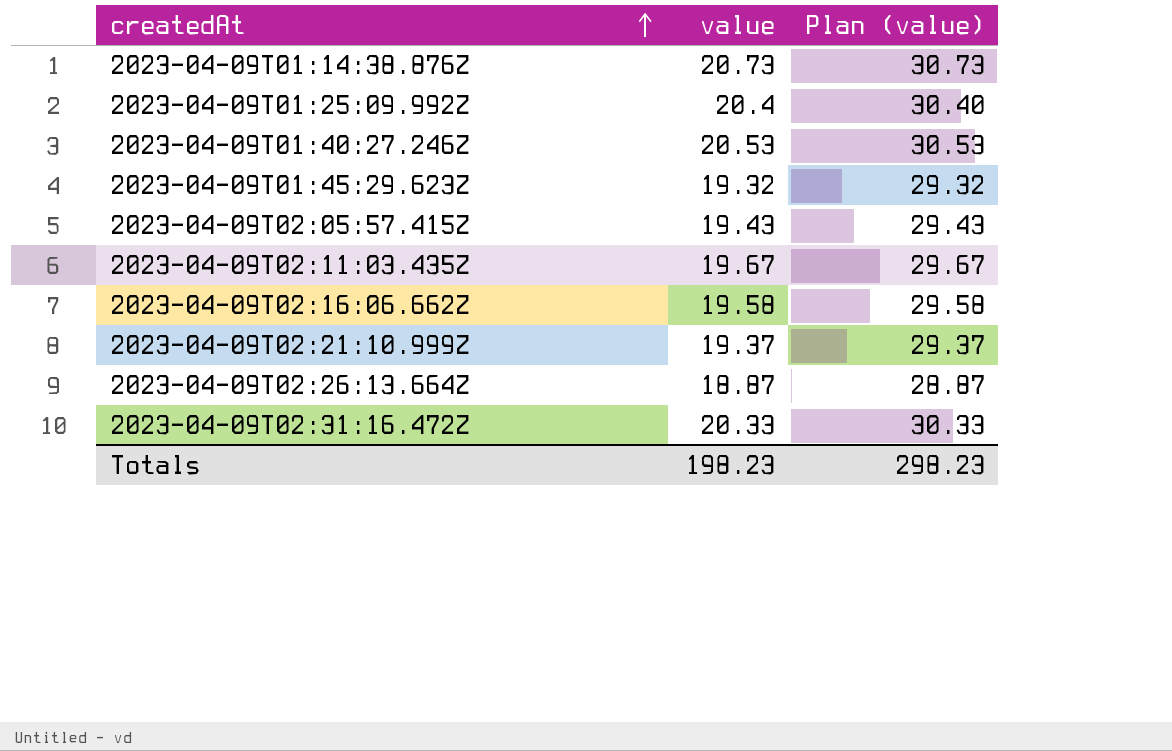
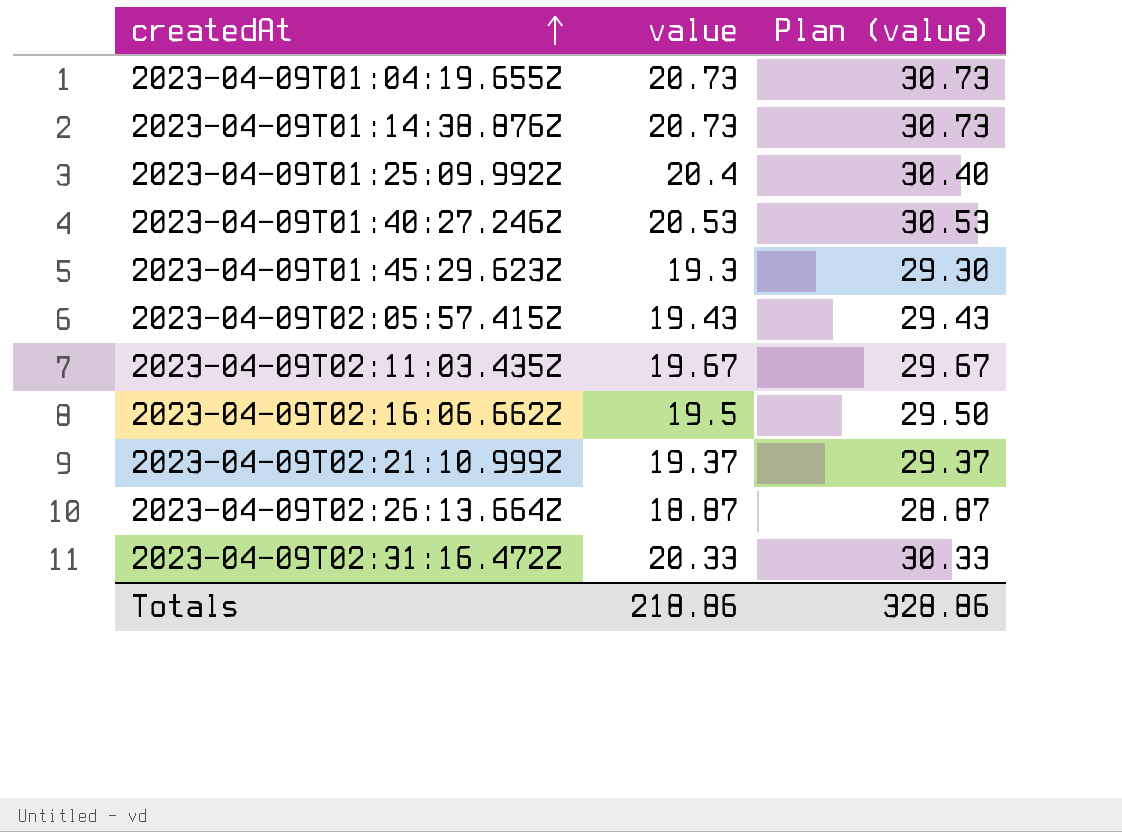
row 2023-04-09T01:04:19.655Z: none -> 20.73 | 30.73
2023-04-09T01:45:29.623Z | value: 19.32 -> 19.3
2023-04-09T01:45:29.623Z | Plan (value): 29.32 -> 29.30
2023-04-09T02:16:06.662Z | value: 19.58 -> 19.5
2023-04-09T02:16:06.662Z | Plan (value): 29.58 -> 29.50
Totals | value: 198.23 -> 218.86
Totals | Plan (value): 298.23 -> 328.86

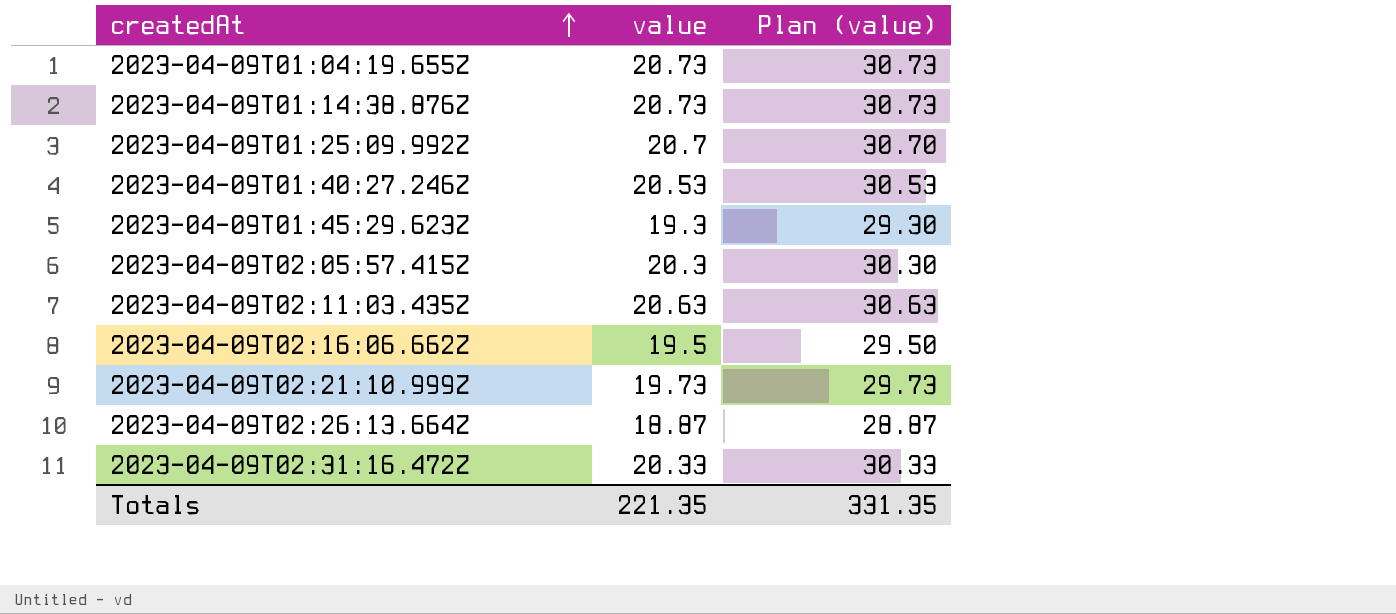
2023-04-09T01:25:09.992Z | value: 20.4 -> 20.7
2023-04-09T01:25:09.992Z | Plan (value): 30.40 -> 30.70
2023-04-09T02:05:57.415Z | value: 19.43 -> 20.3
2023-04-09T02:05:57.415Z | Plan (value): 29.43 -> 30.30
2023-04-09T02:11:03.435Z | value: 19.67 -> 20.63
2023-04-09T02:11:03.435Z | Plan (value): 29.67 -> 30.63
2023-04-09T02:21:10.999Z | value: 19.37 -> 19.73
2023-04-09T02:21:10.999Z | Plan (value): 29.37 -> 29.73
Totals | value: 218.86 -> 221.35
Totals | Plan (value): 328.86 -> 331.35

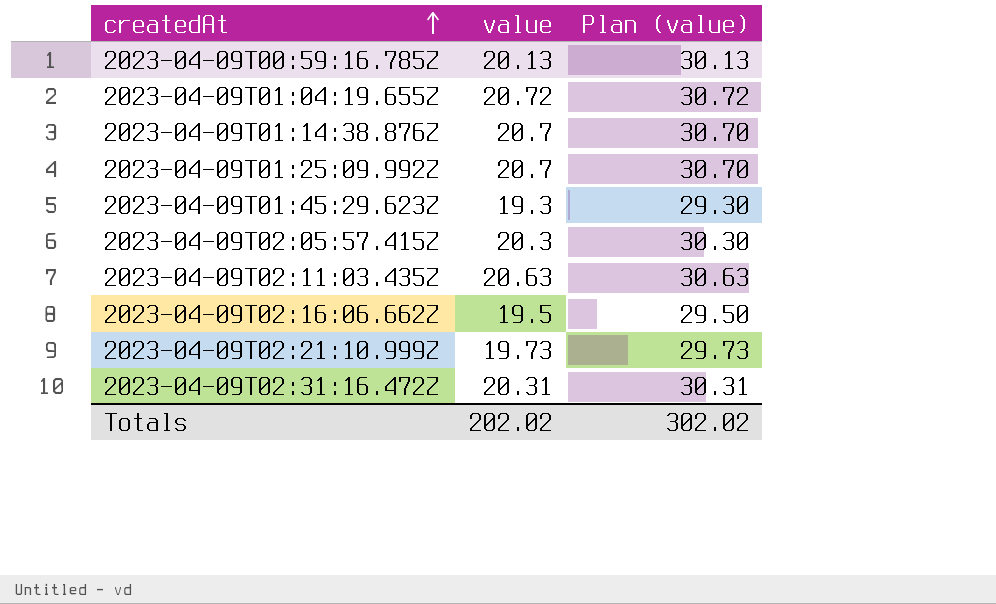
row 2023-04-09T01:40:27.246Z: 20.53 | 30.53 -> none
row 2023-04-09T02:26:13.664Z: 18.87 | 28.87 -> none
row 2023-04-09T00:59:16.785Z: none -> 20.13 | 30.13
2023-04-09T01:04:19.655Z | value: 20.73 -> 20.72
2023-04-09T01:04:19.655Z | Plan (value): 30.73 -> 30.72
2023-04-09T01:14:38.876Z | value: 20.73 -> 20.7
2023-04-09T01:14:38.876Z | Plan (value): 30.73 -> 30.70
2023-04-09T02:31:16.472Z | value: 20.33 -> 20.31
2023-04-09T02:31:16.472Z | Plan (value): 30.33 -> 30.31
Totals | value: 221.35 -> 202.02
Totals | Plan (value): 331.35 -> 302.02

